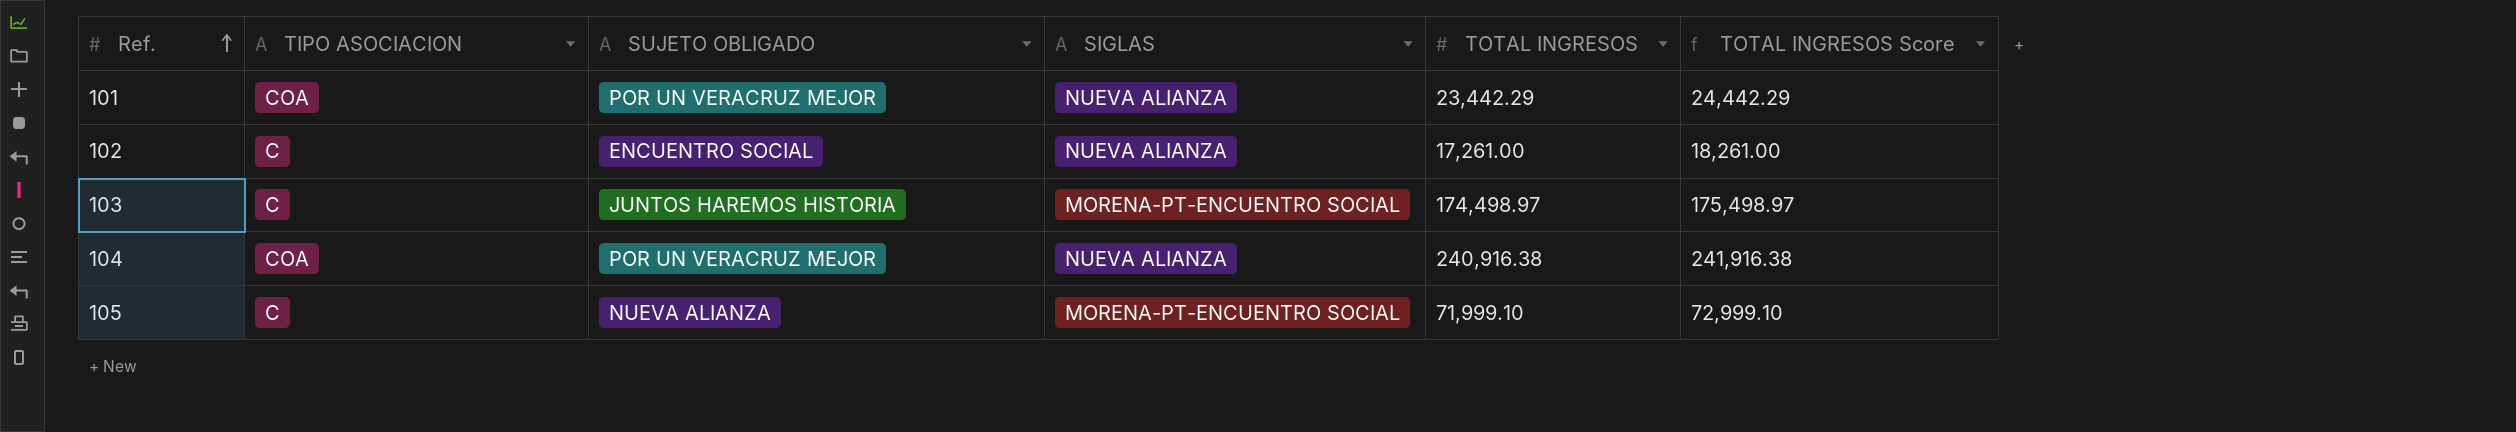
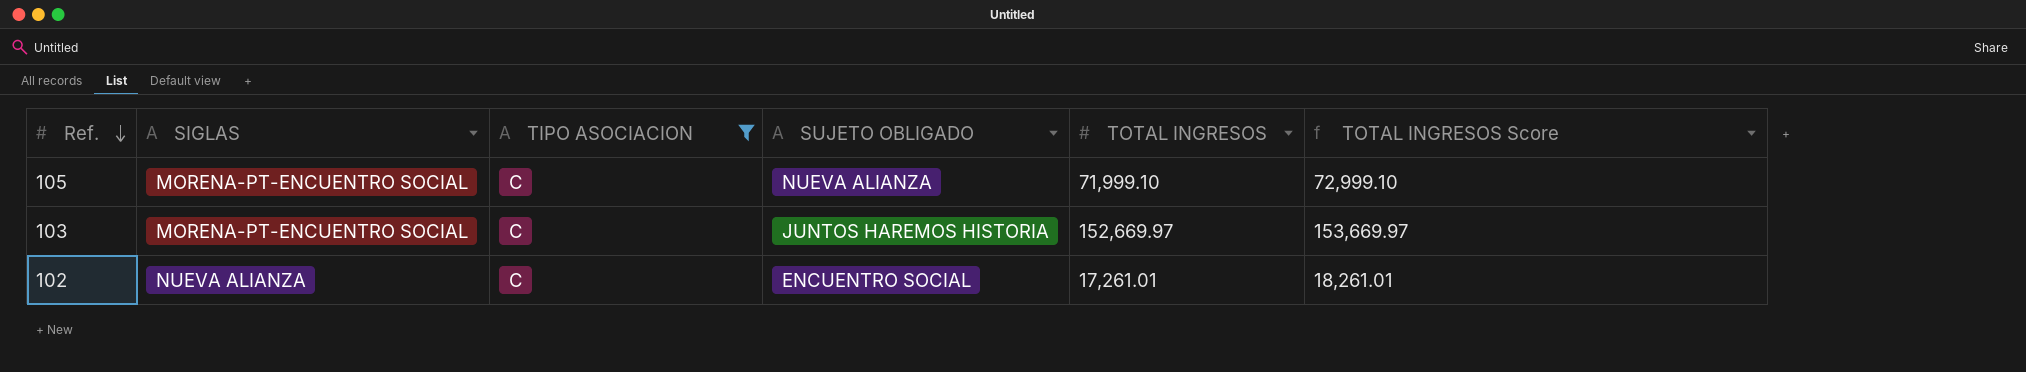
filter: none -> TIPO ASOCIACION = C
row order: Ref. ascending -> Ref. descending
column SIGLAS | position: 4 -> 2
103 | TOTAL INGRESOS: 174,498.97 -> 152,669.97
103 | TOTAL INGRESOS Score: 175,498.97 -> 153,669.97
102 | TOTAL INGRESOS: 17,261.00 -> 17,261.01
102 | TOTAL INGRESOS Score: 18,261.00 -> 18,261.01

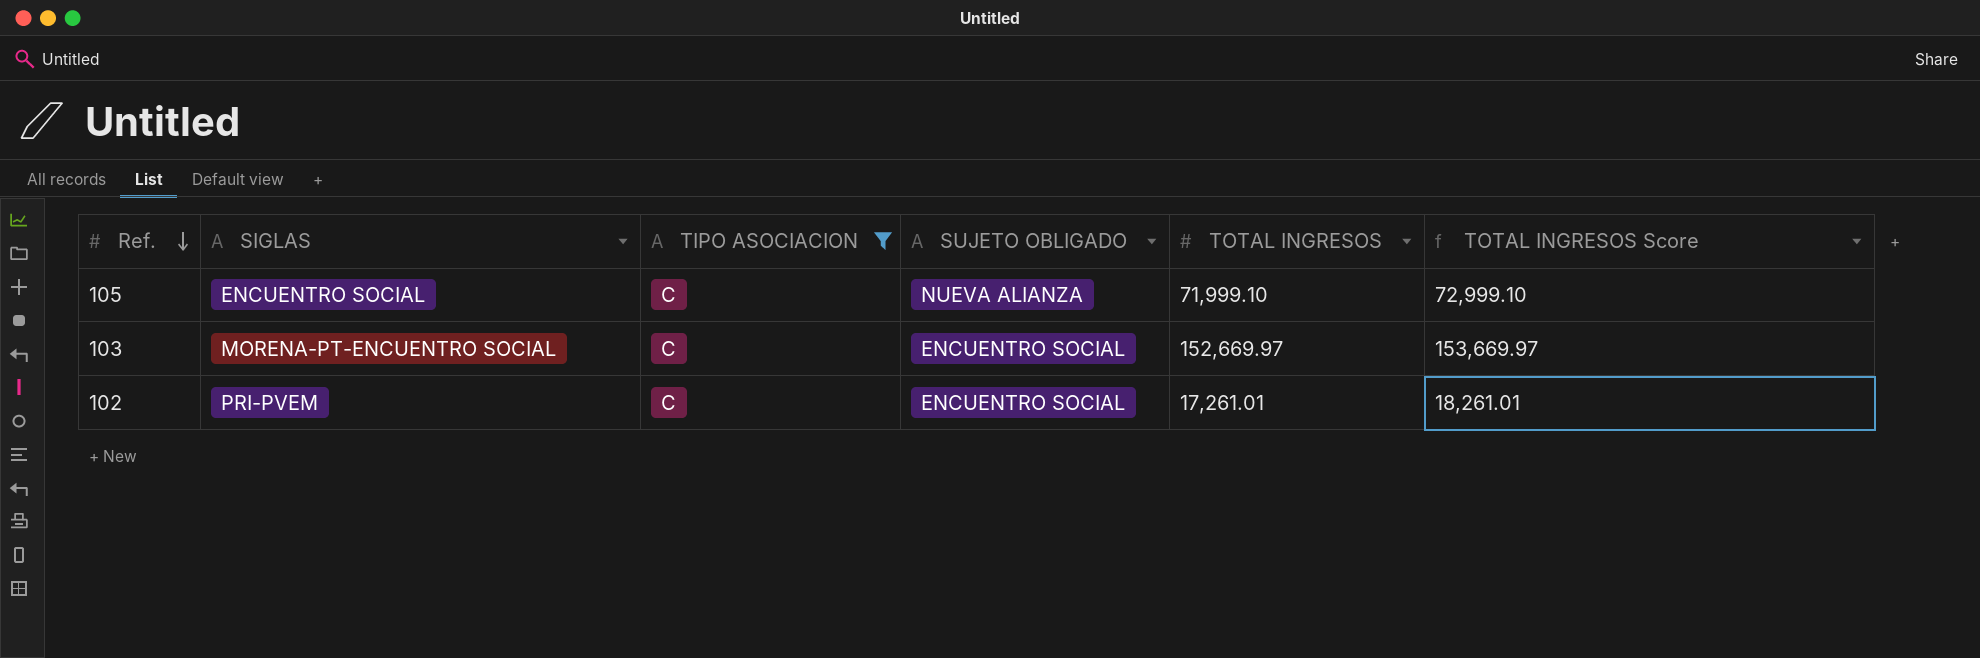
105 | SIGLAS: MORENA-PT-ENCUENTRO SOCIAL -> ENCUENTRO SOCIAL
103 | SUJETO OBLIGADO: JUNTOS HAREMOS HISTORIA -> ENCUENTRO SOCIAL
102 | SIGLAS: NUEVA ALIANZA -> PRI-PVEM

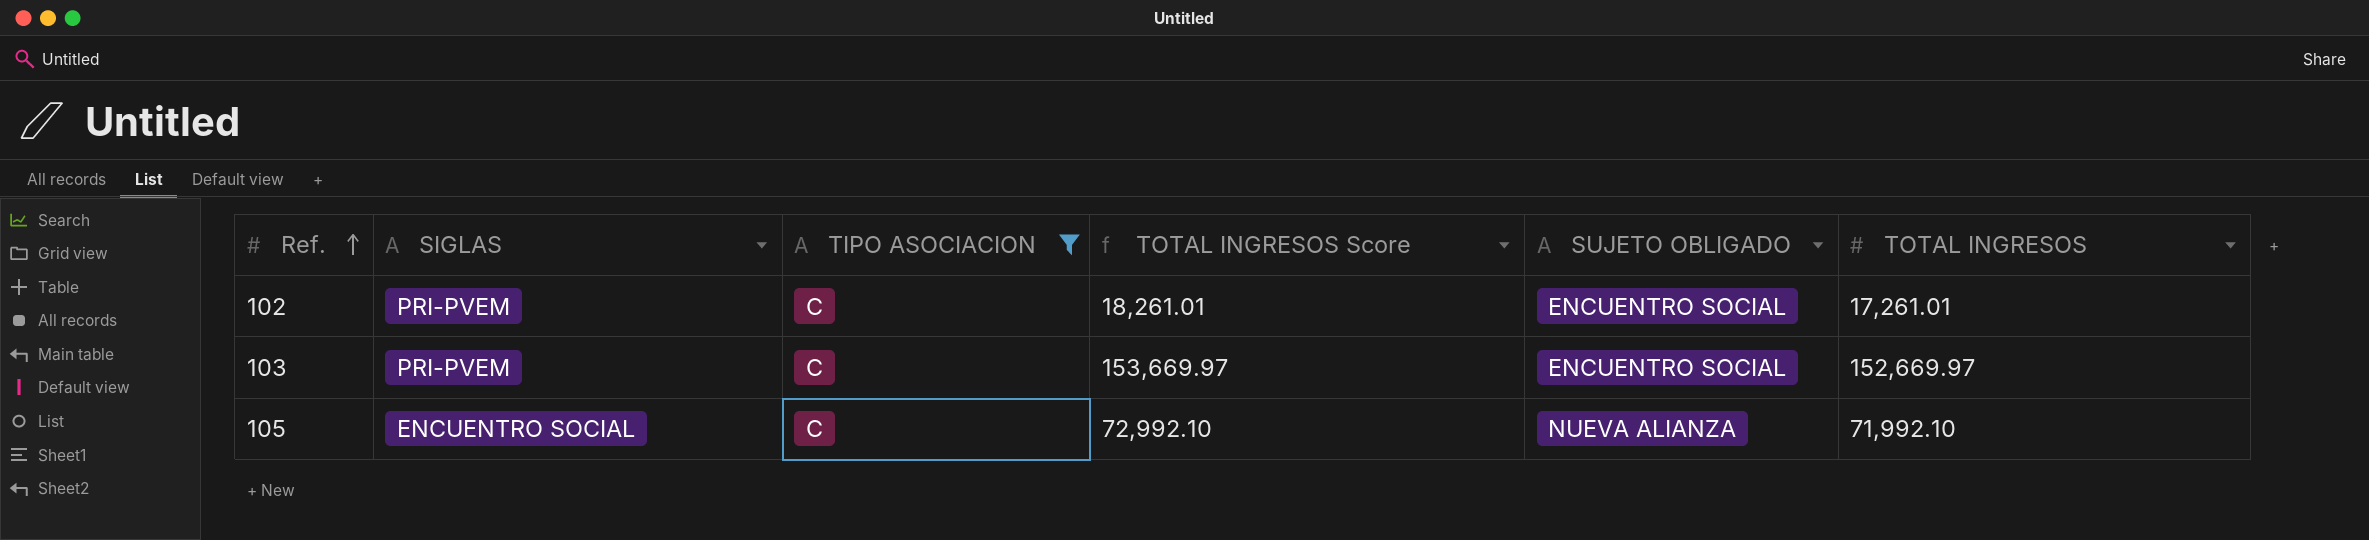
row order: Ref. descending -> Ref. ascending
column TOTAL INGRESOS Score | position: 6 -> 4
103 | SIGLAS: MORENA-PT-ENCUENTRO SOCIAL -> PRI-PVEM
105 | TOTAL INGRESOS Score: 72,999.10 -> 72,992.10
105 | TOTAL INGRESOS: 71,999.10 -> 71,992.10

